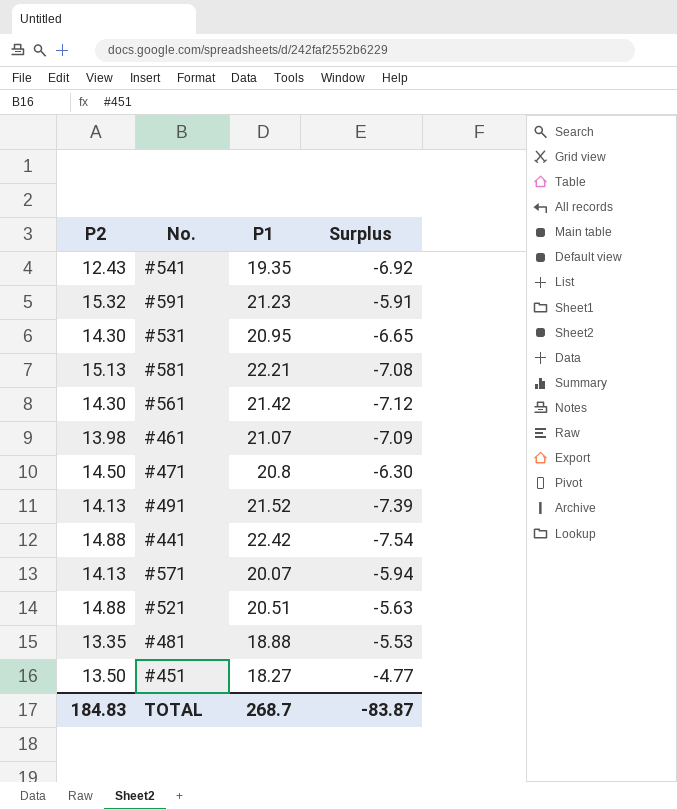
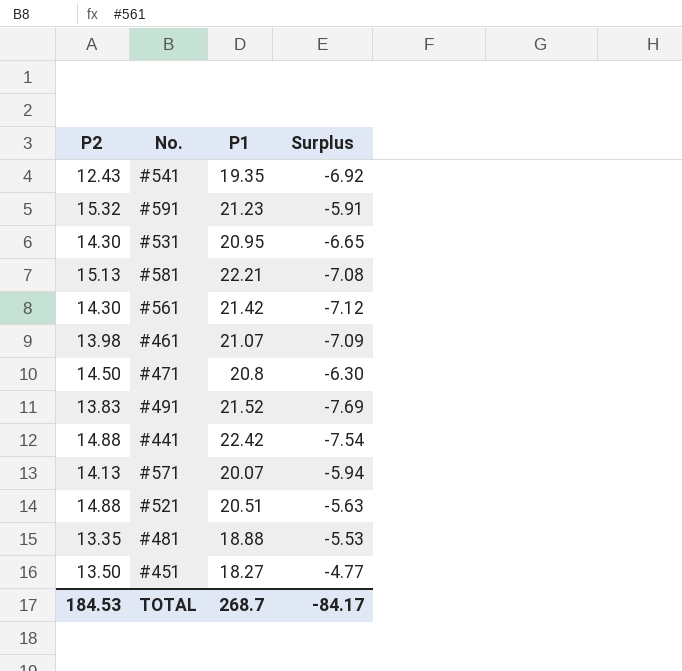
#491 | P2: 14.13 -> 13.83
#491 | Surplus: -7.39 -> -7.69
TOTAL | P2: 184.83 -> 184.53
TOTAL | Surplus: -83.87 -> -84.17

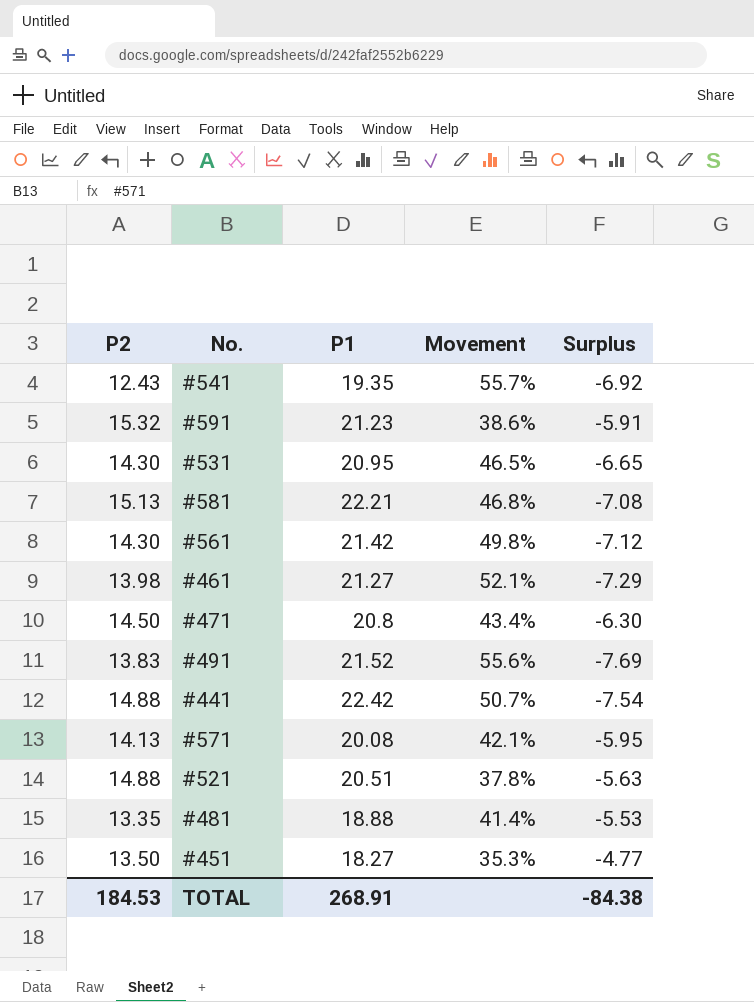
column Movement | formula: none -> ([P1] - [P2]) / [P2]
#461 | P1: 21.07 -> 21.27
#461 | Surplus: -7.09 -> -7.29
#571 | P1: 20.07 -> 20.08
#571 | Surplus: -5.94 -> -5.95
TOTAL | P1: 268.7 -> 268.91
TOTAL | Surplus: -84.17 -> -84.38

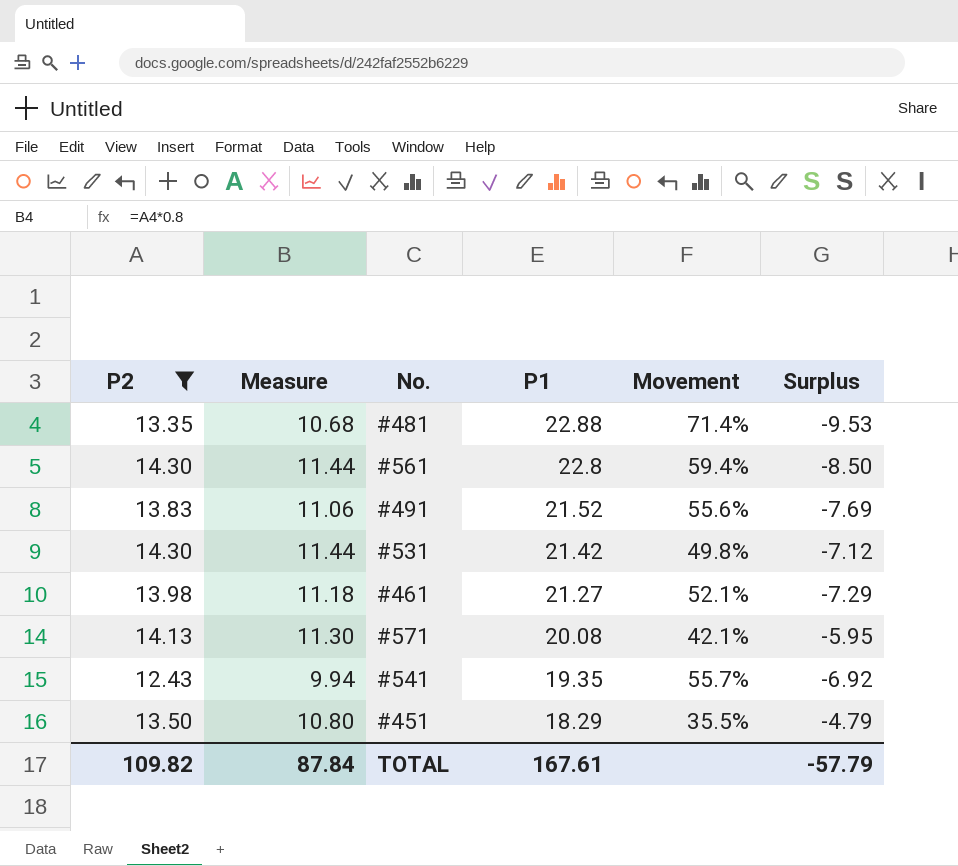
filter: none -> P2 <= 14.30
row order: none -> P1 descending
column Measure | formula: none -> [P2] * 0.8
#481 | P1: 18.88 -> 22.88
#481 | Movement: 41.4% -> 71.4%
#481 | Surplus: -5.53 -> -9.53
#561 | P1: 21.42 -> 22.8
#561 | Movement: 49.8% -> 59.4%
#561 | Surplus: -7.12 -> -8.50
#531 | P1: 20.95 -> 21.42
#531 | Movement: 46.5% -> 49.8%
#531 | Surplus: -6.65 -> -7.12
#451 | P1: 18.27 -> 18.29
#451 | Movement: 35.3% -> 35.5%
#451 | Surplus: -4.77 -> -4.79
TOTAL | P2: 184.53 -> 109.82
TOTAL | P1: 268.91 -> 167.61
TOTAL | Surplus: -84.38 -> -57.79

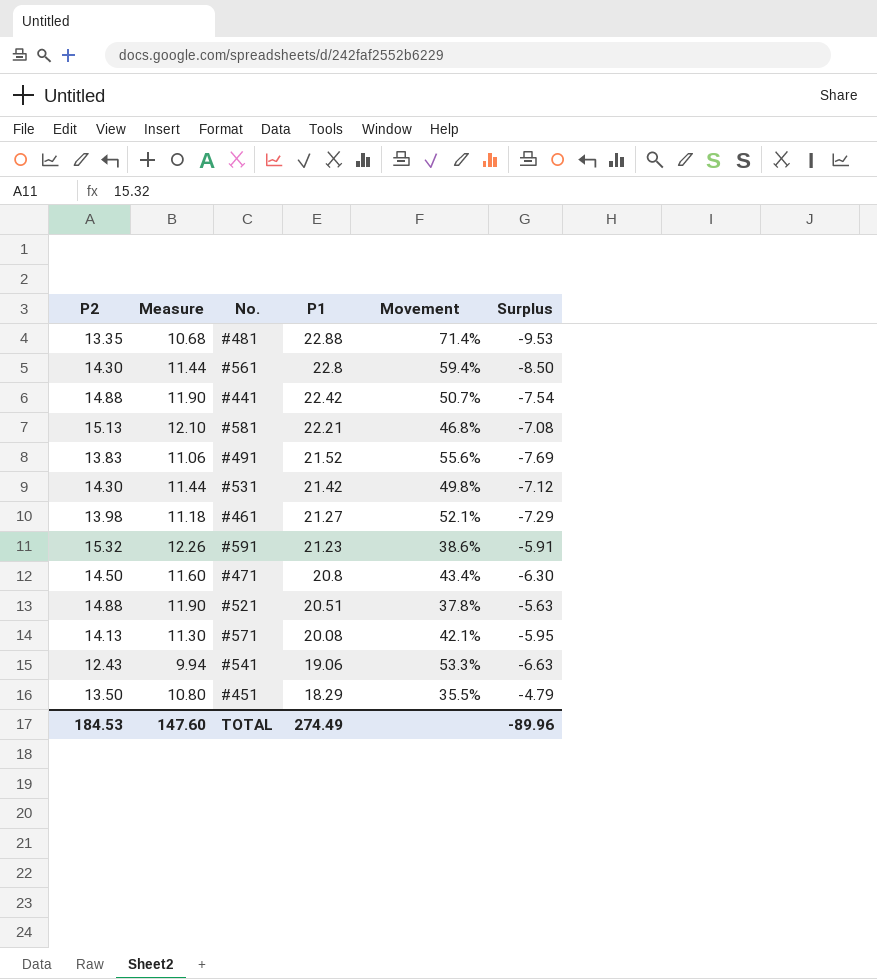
filter: P2 <= 14.30 -> none
#541 | P1: 19.35 -> 19.06
#541 | Movement: 55.7% -> 53.3%
#541 | Surplus: -6.92 -> -6.63
TOTAL | P2: 109.82 -> 184.53
TOTAL | Measure: 87.84 -> 147.60
TOTAL | P1: 167.61 -> 274.49
TOTAL | Surplus: -57.79 -> -89.96

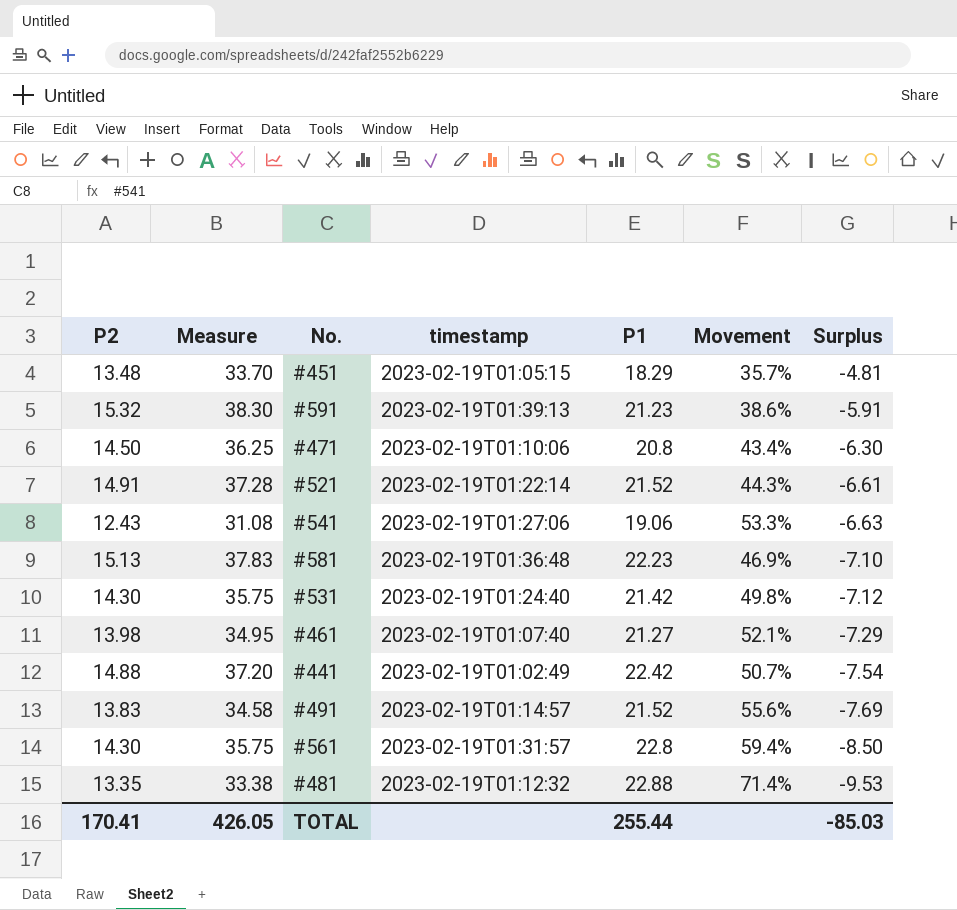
row order: P1 descending -> Surplus descending
column Measure | formula: [P2] * 0.8 -> [P2] * 2.5
column timestamp | position: none -> 4
row #571: 14.13 | 11.30 | 20.08 | 42.1% | -5.95 -> none
#451 | P2: 13.50 -> 13.48
#451 | Movement: 35.5% -> 35.7%
#451 | Surplus: -4.79 -> -4.81
#521 | P2: 14.88 -> 14.91
#521 | P1: 20.51 -> 21.52
#521 | Movement: 37.8% -> 44.3%
#521 | Surplus: -5.63 -> -6.61
#581 | P1: 22.21 -> 22.23
#581 | Movement: 46.8% -> 46.9%
#581 | Surplus: -7.08 -> -7.10
TOTAL | P2: 184.53 -> 170.41
TOTAL | Measure: 147.60 -> 426.05
TOTAL | P1: 274.49 -> 255.44
TOTAL | Surplus: -89.96 -> -85.03

